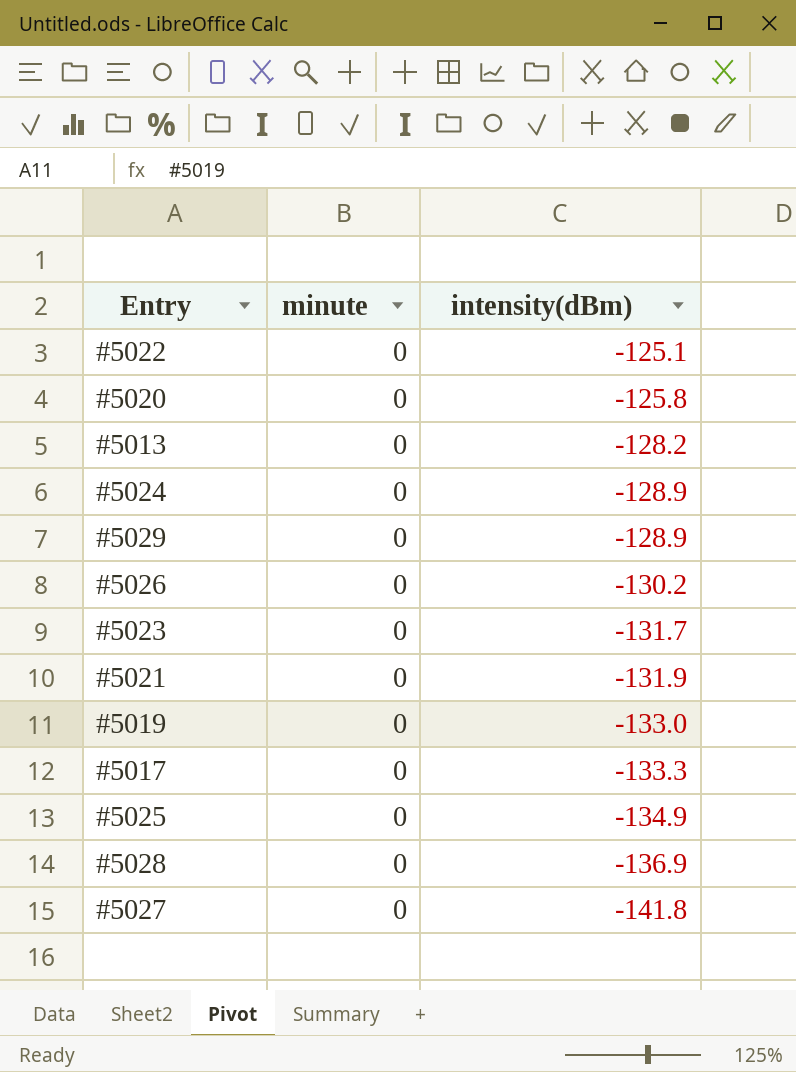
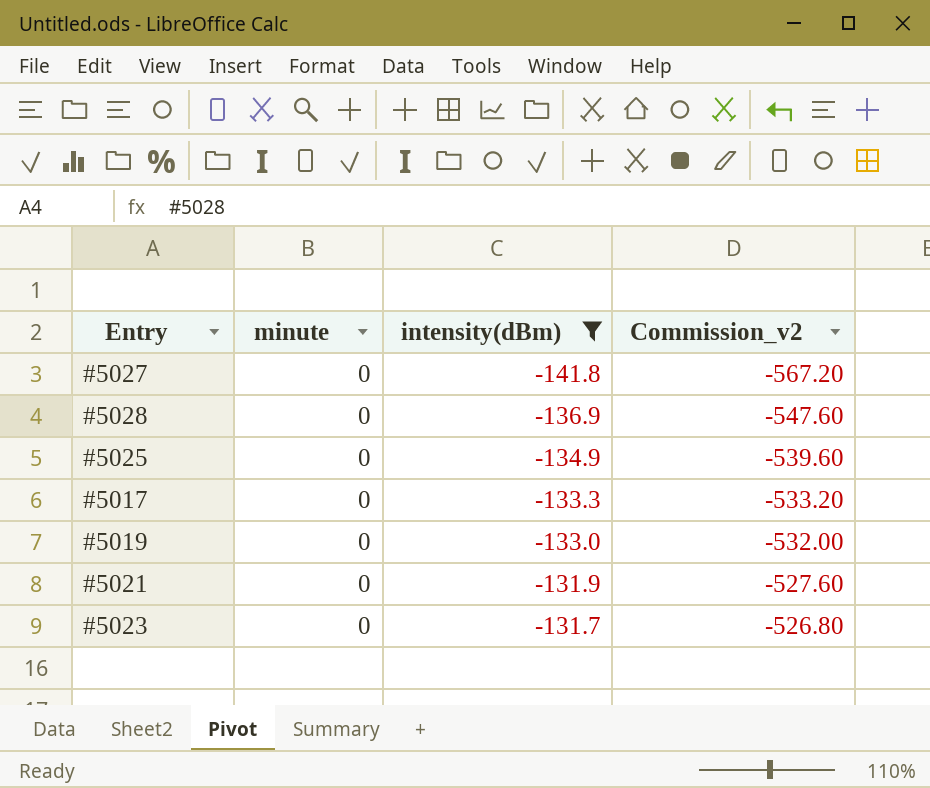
filter: none -> intensity(dBm) <= -131.7
row order: intensity(dBm) descending -> intensity(dBm) ascending
column Commission_v2 | formula: none -> [intensity(dBm)] * 4

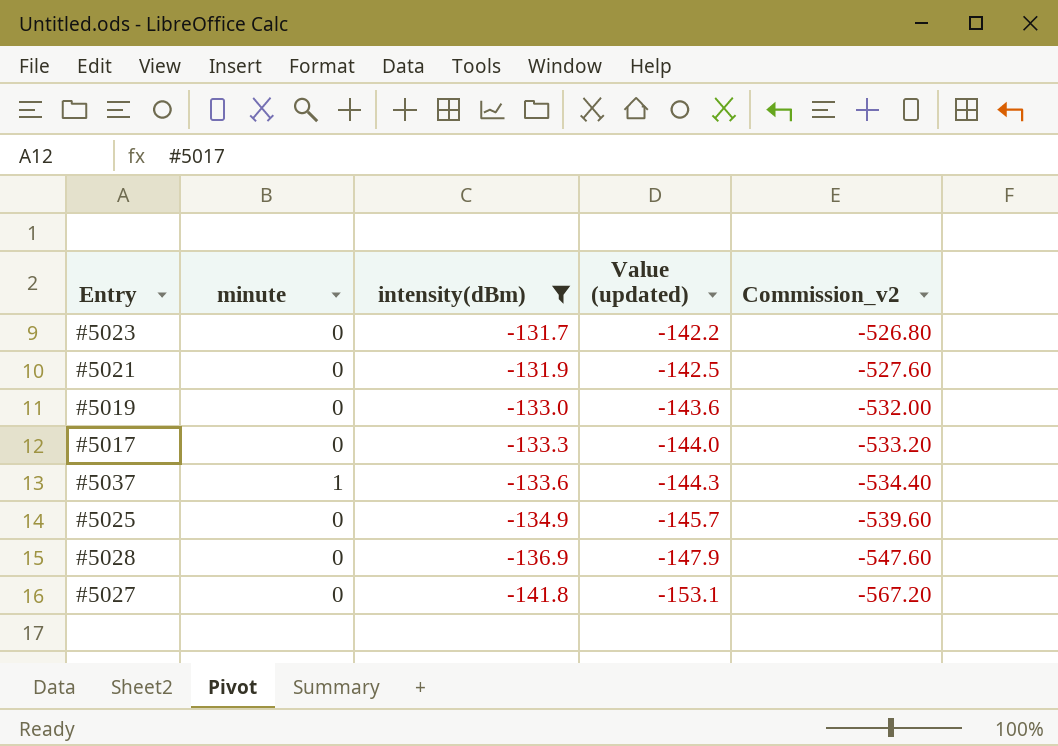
row order: intensity(dBm) ascending -> intensity(dBm) descending
column Value (updated) | formula: none -> [intensity(dBm)] * 1.08
row #5037: none -> 1 | -133.6 | -144.3 | -534.40

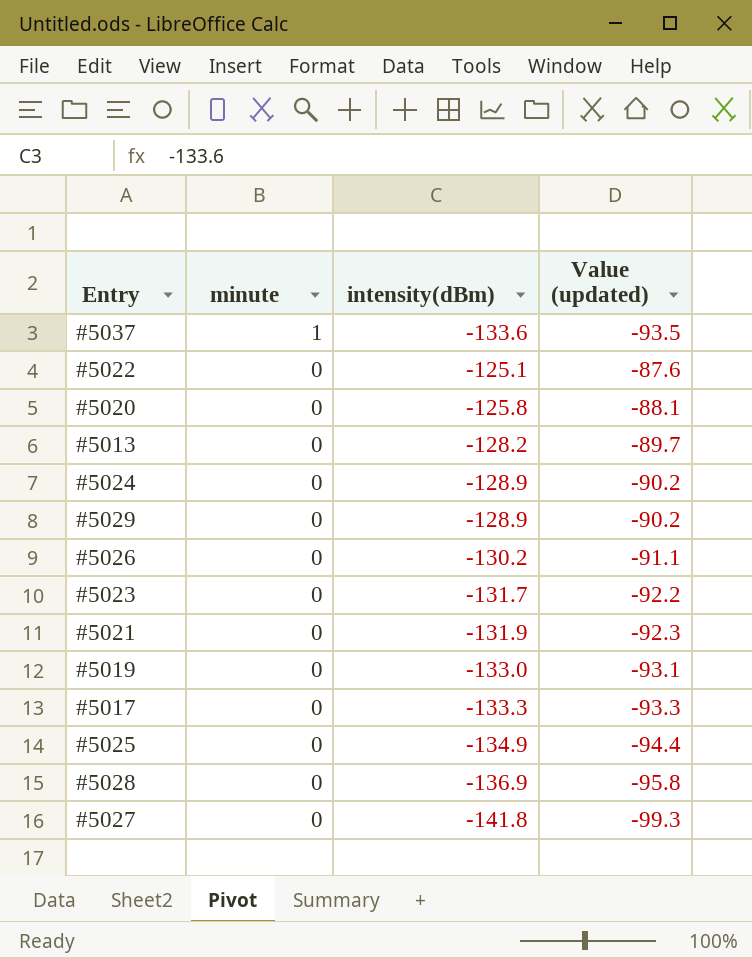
filter: intensity(dBm) <= -131.7 -> none
row order: intensity(dBm) descending -> minute descending
column Commission_v2 | formula: [intensity(dBm)] * 4 -> none
column Value (updated) | formula: [intensity(dBm)] * 1.08 -> [intensity(dBm)] * 0.7

